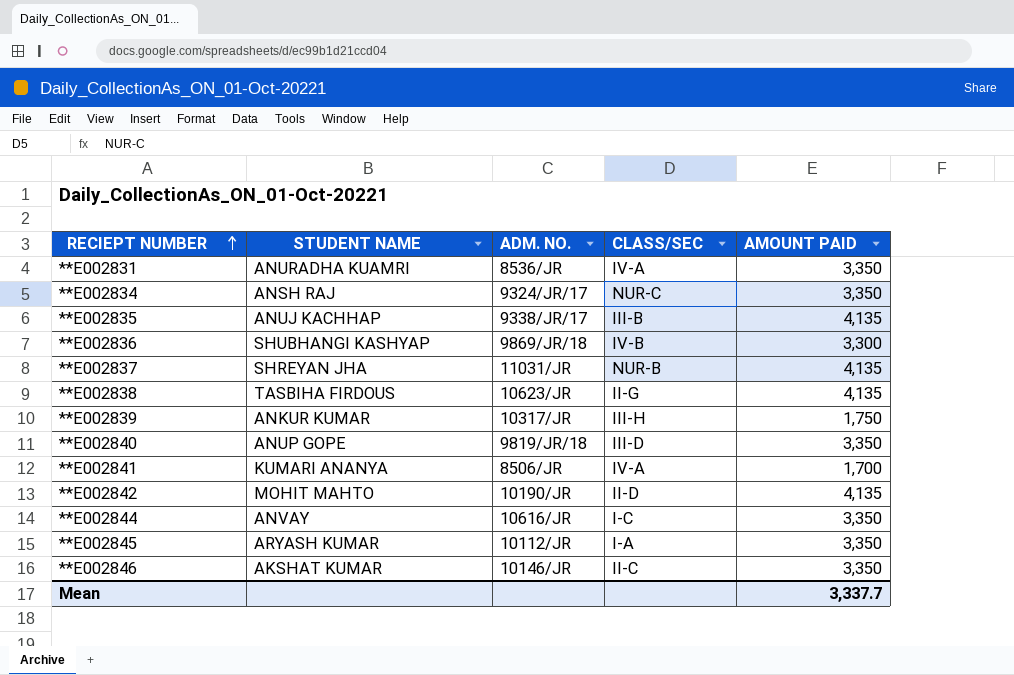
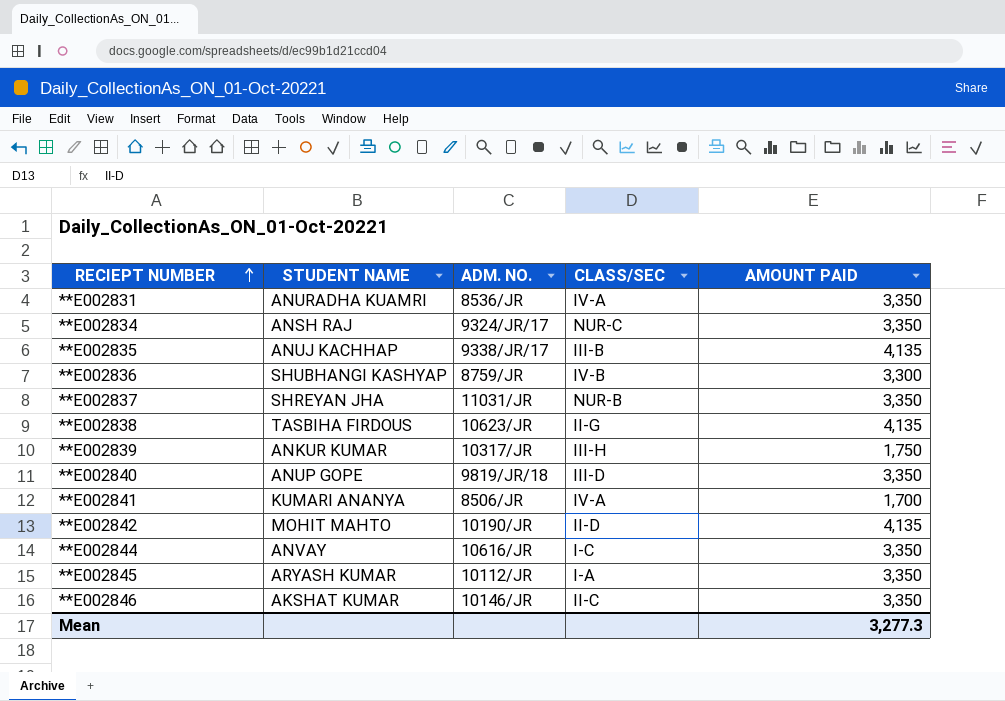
**E002836 | ADM. NO.: 9869/JR/18 -> 8759/JR
**E002837 | AMOUNT PAID: 4,135 -> 3,350
Mean | AMOUNT PAID: 3,337.7 -> 3,277.3

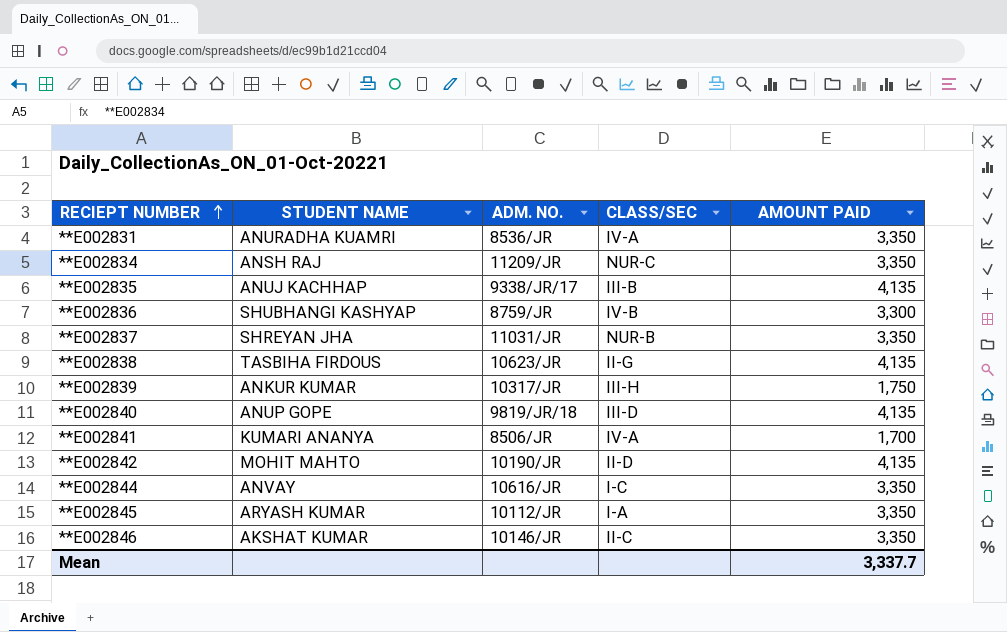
**E002834 | ADM. NO.: 9324/JR/17 -> 11209/JR
**E002840 | AMOUNT PAID: 3,350 -> 4,135
Mean | AMOUNT PAID: 3,277.3 -> 3,337.7

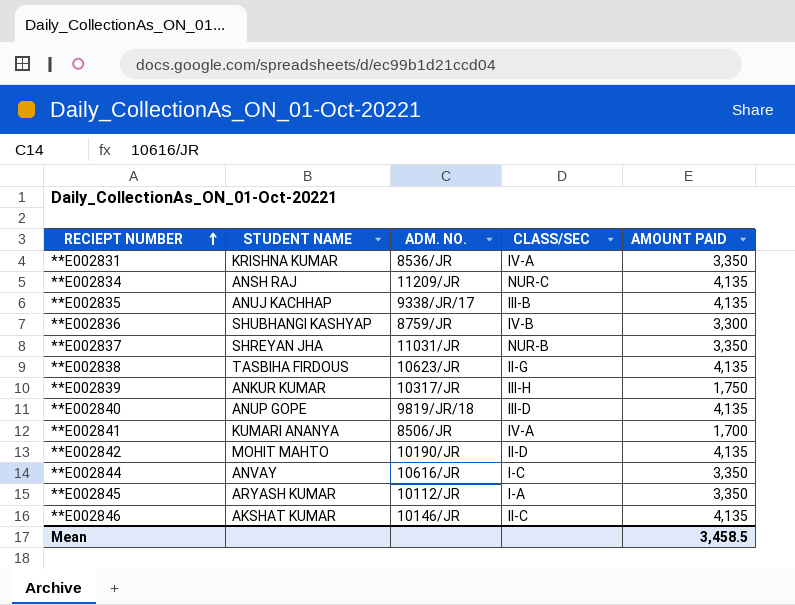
**E002831 | STUDENT NAME: ANURADHA KUAMRI -> KRISHNA KUMAR
**E002834 | AMOUNT PAID: 3,350 -> 4,135
**E002846 | AMOUNT PAID: 3,350 -> 4,135
Mean | AMOUNT PAID: 3,337.7 -> 3,458.5

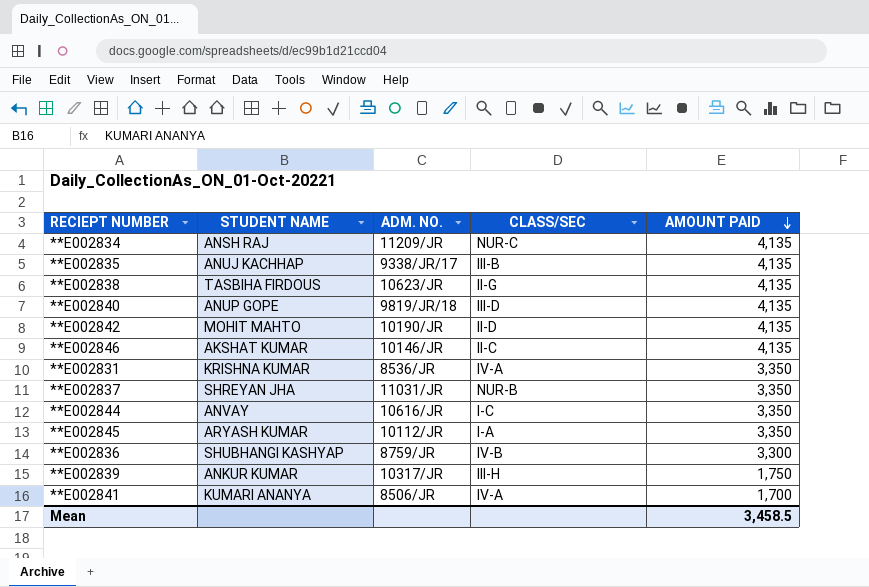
row order: RECIEPT NUMBER ascending -> AMOUNT PAID descending

